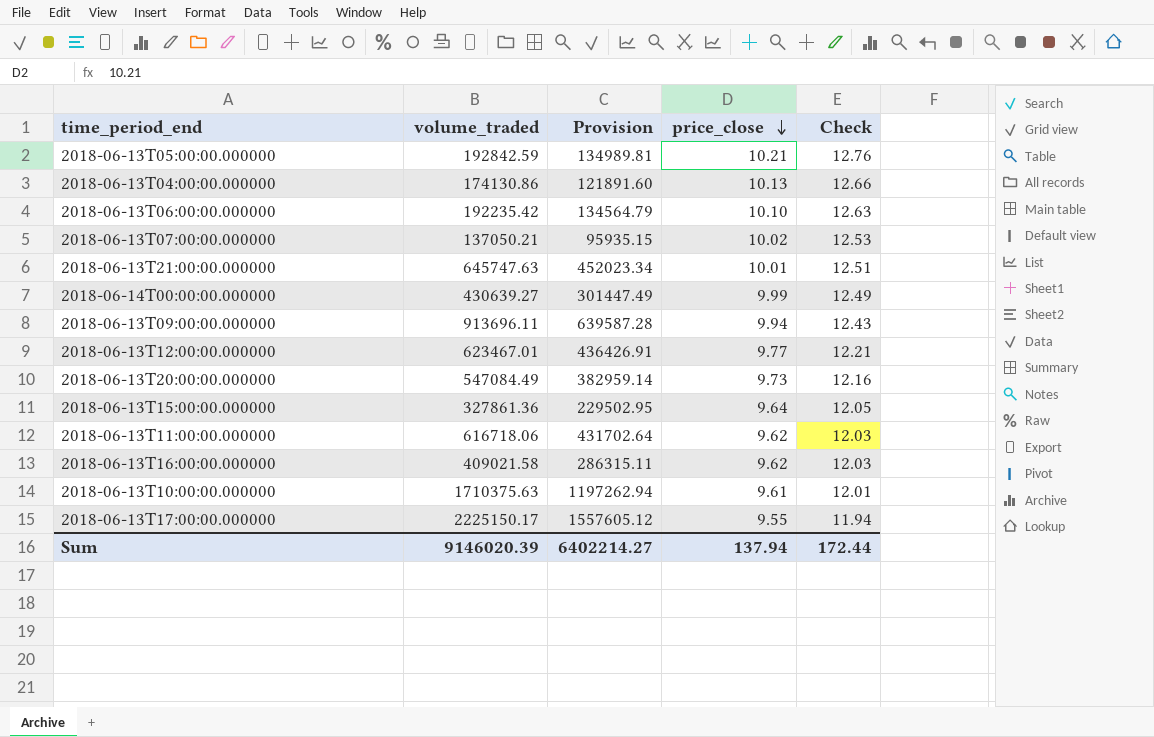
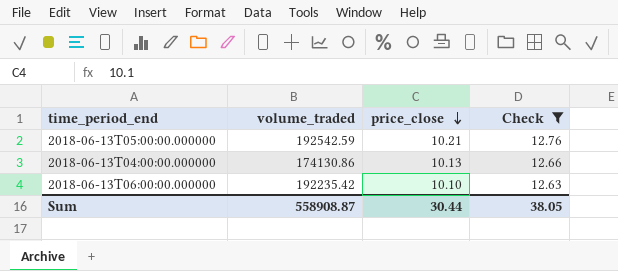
filter: none -> Check >= 12.63
column Provision | formula: [volume_traded] * 0.7 -> none
2018-06-13T05:00:00.000000 | volume_traded: 192842.59 -> 192542.59
Sum | volume_traded: 9146020.39 -> 558908.87
Sum | price_close: 137.94 -> 30.44
Sum | Check: 172.44 -> 38.05

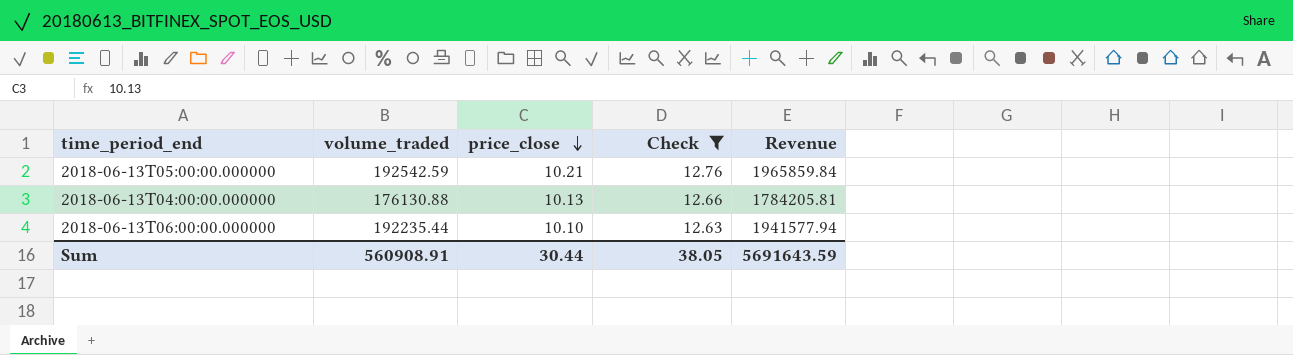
column Revenue | formula: none -> [volume_traded] * [price_close]
2018-06-13T04:00:00.000000 | volume_traded: 174130.86 -> 176130.88
2018-06-13T06:00:00.000000 | volume_traded: 192235.42 -> 192235.44
Sum | volume_traded: 558908.87 -> 560908.91

